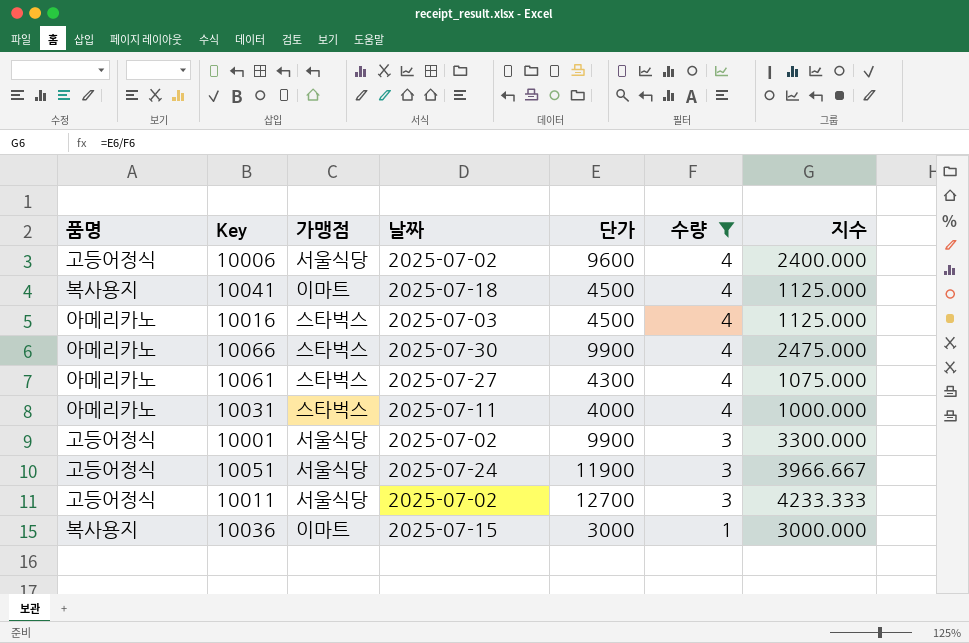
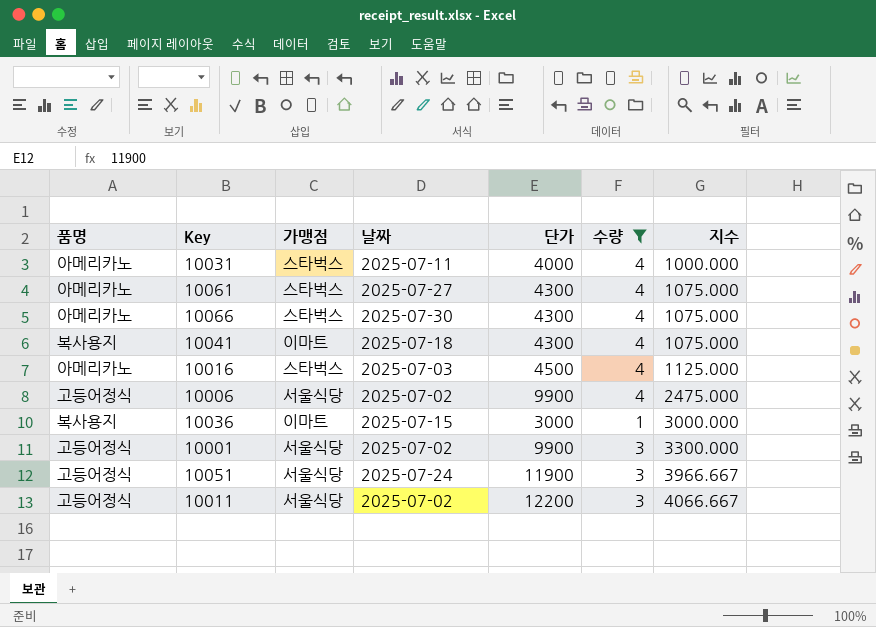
row order: 수량 descending -> 지수 ascending
10066 | 단가: 9900 -> 4300
10066 | 지수: 2475.000 -> 1075.000
10041 | 단가: 4500 -> 4300
10041 | 지수: 1125.000 -> 1075.000
10006 | 단가: 9600 -> 9900
10006 | 지수: 2400.000 -> 2475.000
10011 | 단가: 12700 -> 12200
10011 | 지수: 4233.333 -> 4066.667

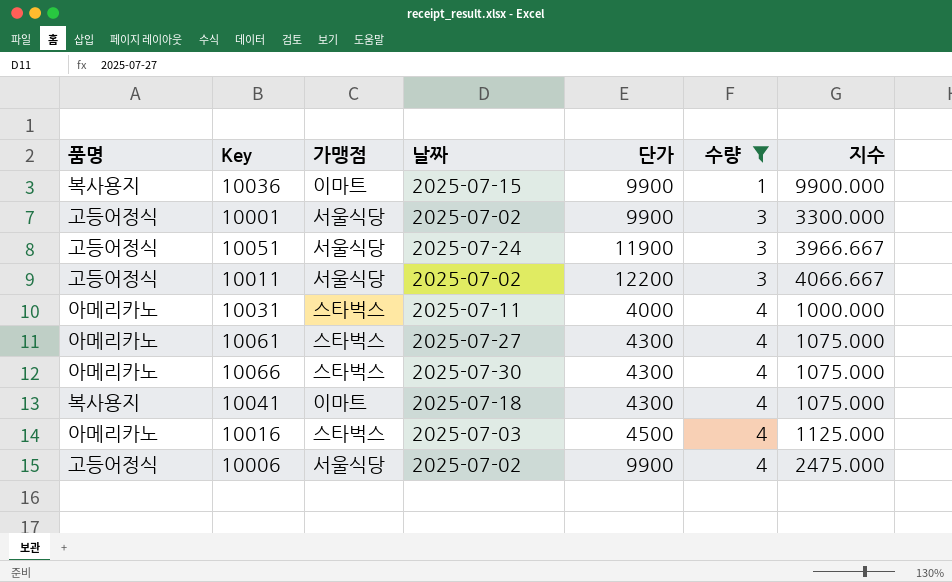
row order: 지수 ascending -> 수량 ascending
10036 | 단가: 3000 -> 9900
10036 | 지수: 3000.000 -> 9900.000

